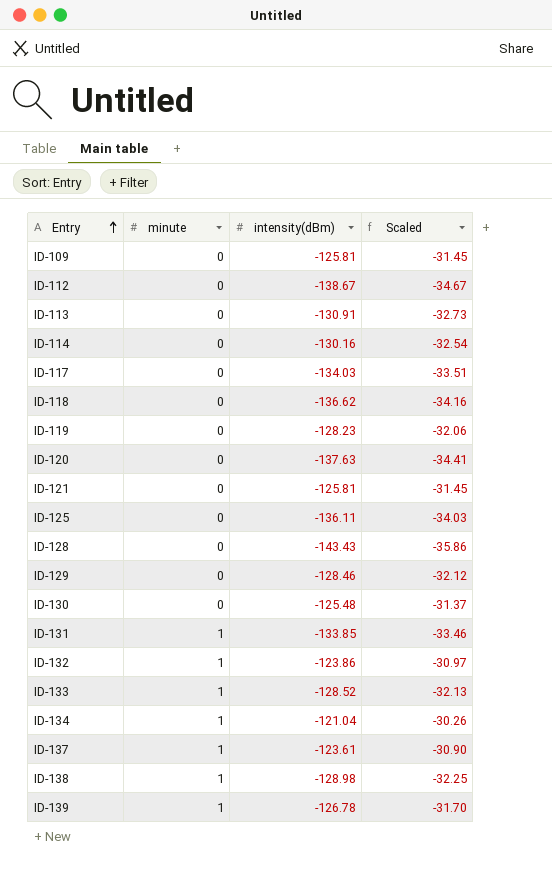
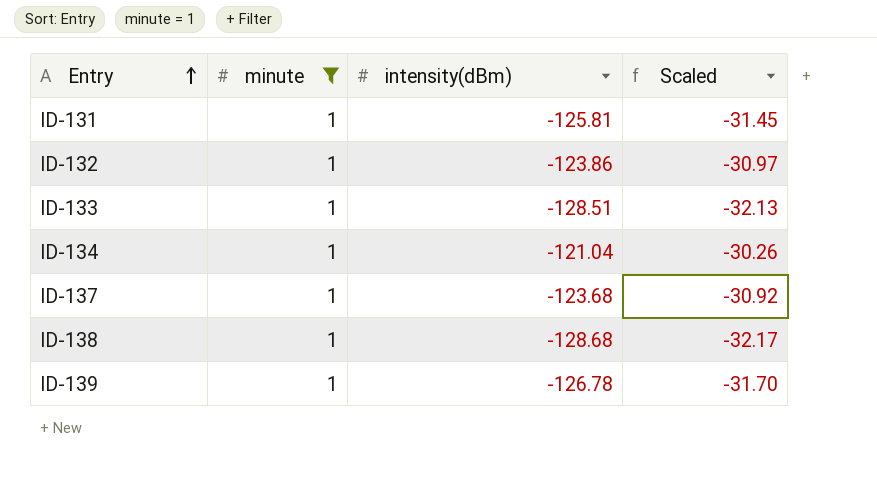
filter: none -> minute = 1
ID-131 | intensity(dBm): -133.85 -> -125.81
ID-131 | Scaled: -33.46 -> -31.45
ID-133 | intensity(dBm): -128.52 -> -128.51
ID-137 | intensity(dBm): -123.61 -> -123.68
ID-137 | Scaled: -30.90 -> -30.92
ID-138 | intensity(dBm): -128.98 -> -128.68
ID-138 | Scaled: -32.25 -> -32.17

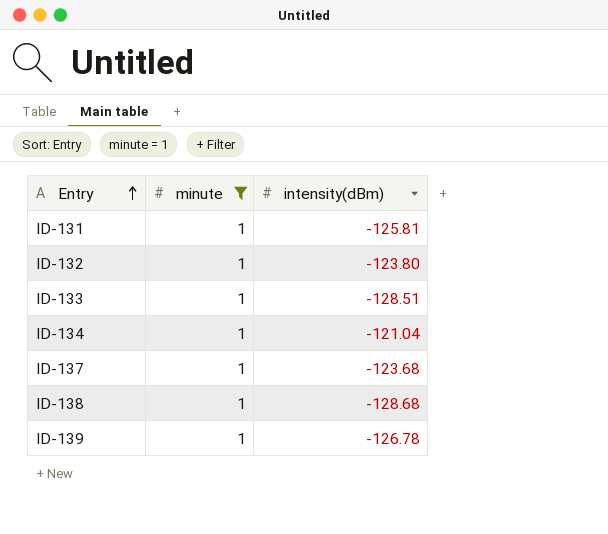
column Scaled | formula: [intensity(dBm)] * 0.25 -> none
ID-132 | intensity(dBm): -123.86 -> -123.80

